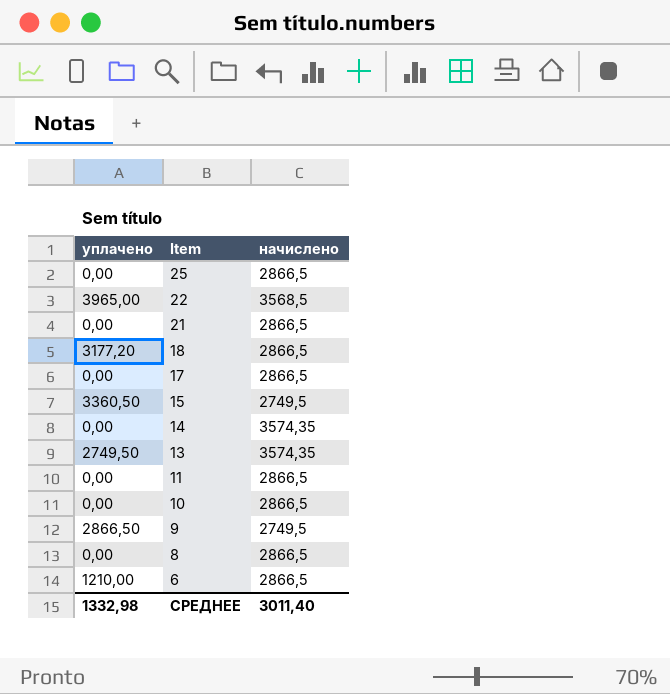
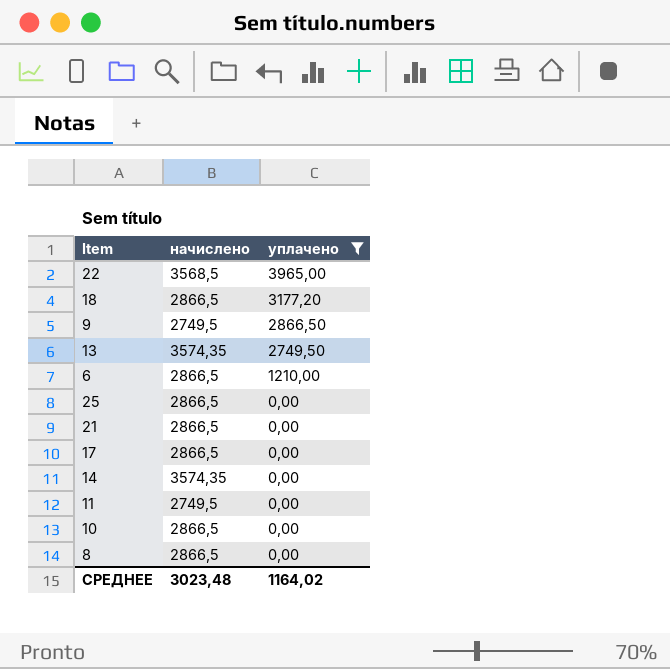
filter: none -> уплачено != 3360,50
row order: Item descending -> уплачено descending
column уплачено | position: 1 -> 3
11 | начислено: 2866,5 -> 2749,5
СРЕДНЕЕ | начислено: 3011,40 -> 3023,48
СРЕДНЕЕ | уплачено: 1332,98 -> 1164,02

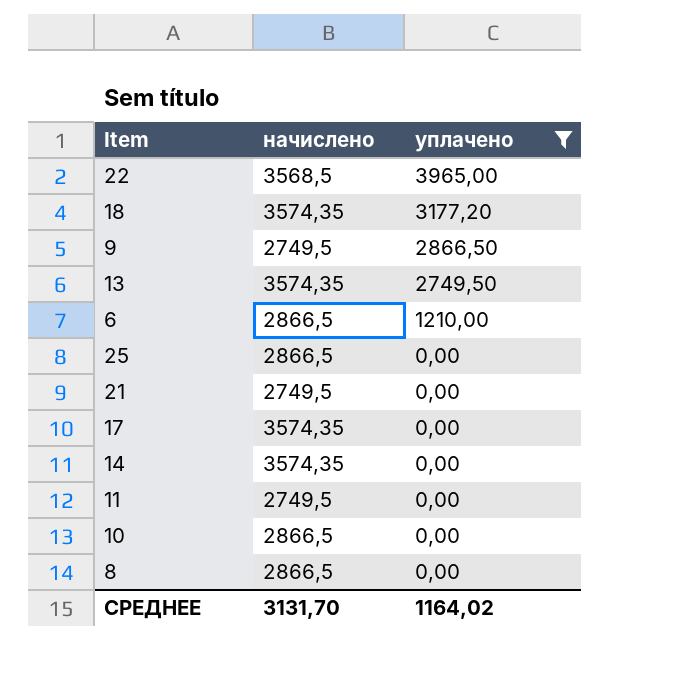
18 | начислено: 2866,5 -> 3574,35
21 | начислено: 2866,5 -> 2749,5
17 | начислено: 2866,5 -> 3574,35
СРЕДНЕЕ | начислено: 3023,48 -> 3131,70

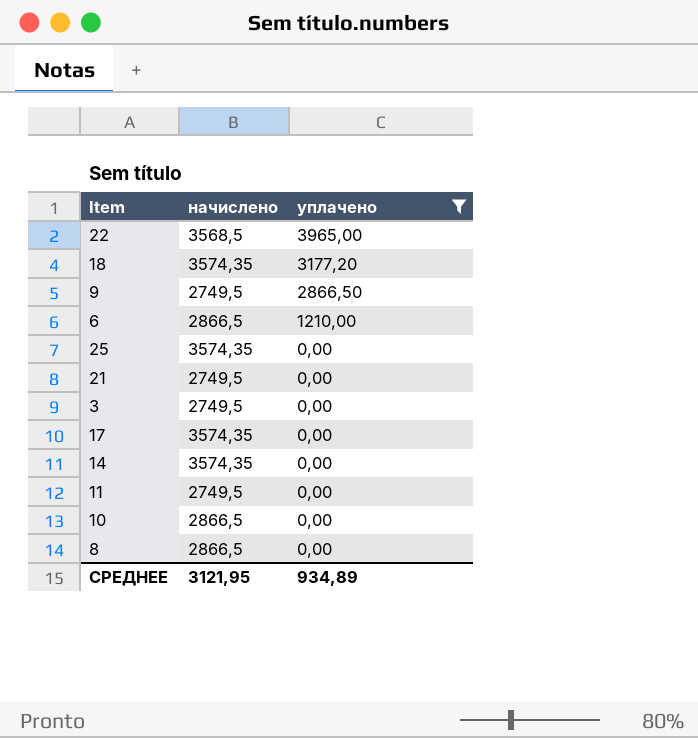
row 13: 3574,35 | 2749,50 -> none
25 | начислено: 2866,5 -> 3574,35
row 3: none -> 2749,5 | 0,00
СРЕДНЕЕ | начислено: 3131,70 -> 3121,95
СРЕДНЕЕ | уплачено: 1164,02 -> 934,89

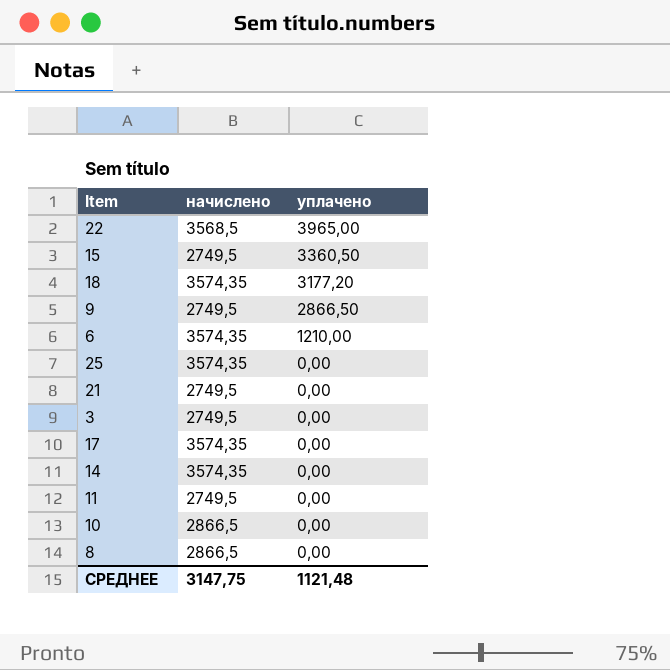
filter: уплачено != 3360,50 -> none
6 | начислено: 2866,5 -> 3574,35
СРЕДНЕЕ | начислено: 3121,95 -> 3147,75
СРЕДНЕЕ | уплачено: 934,89 -> 1121,48

